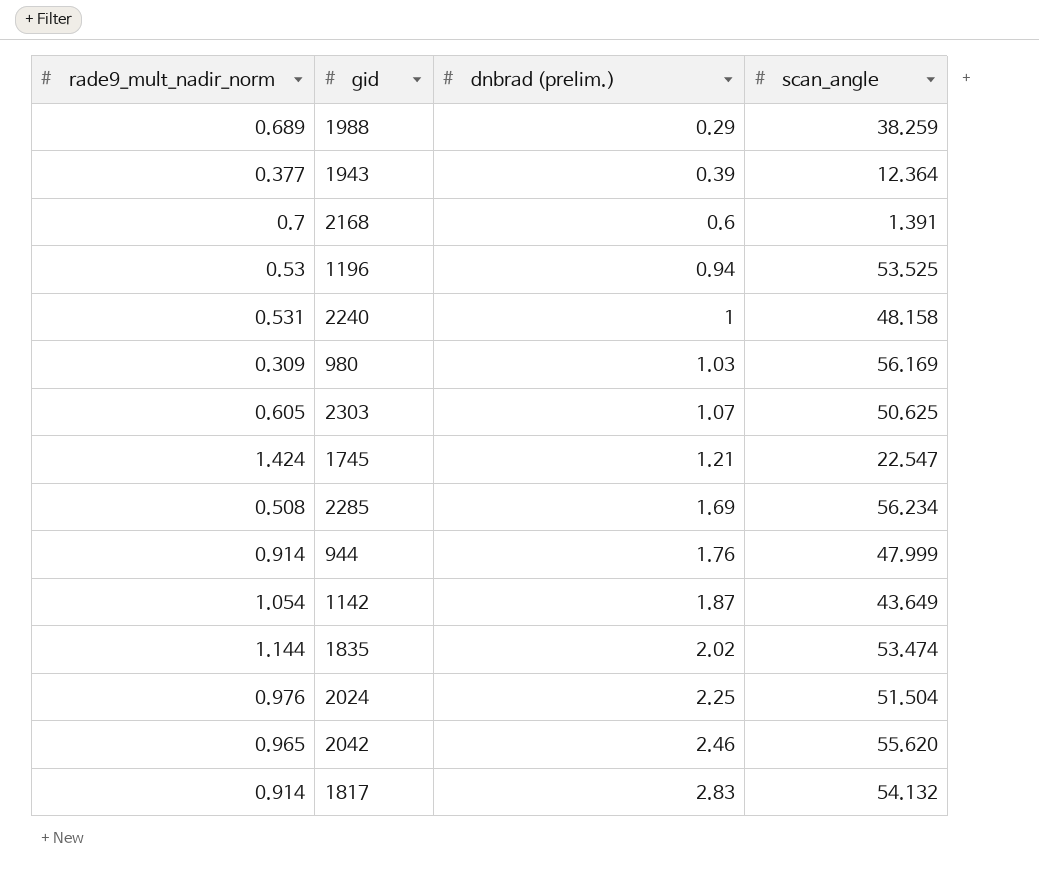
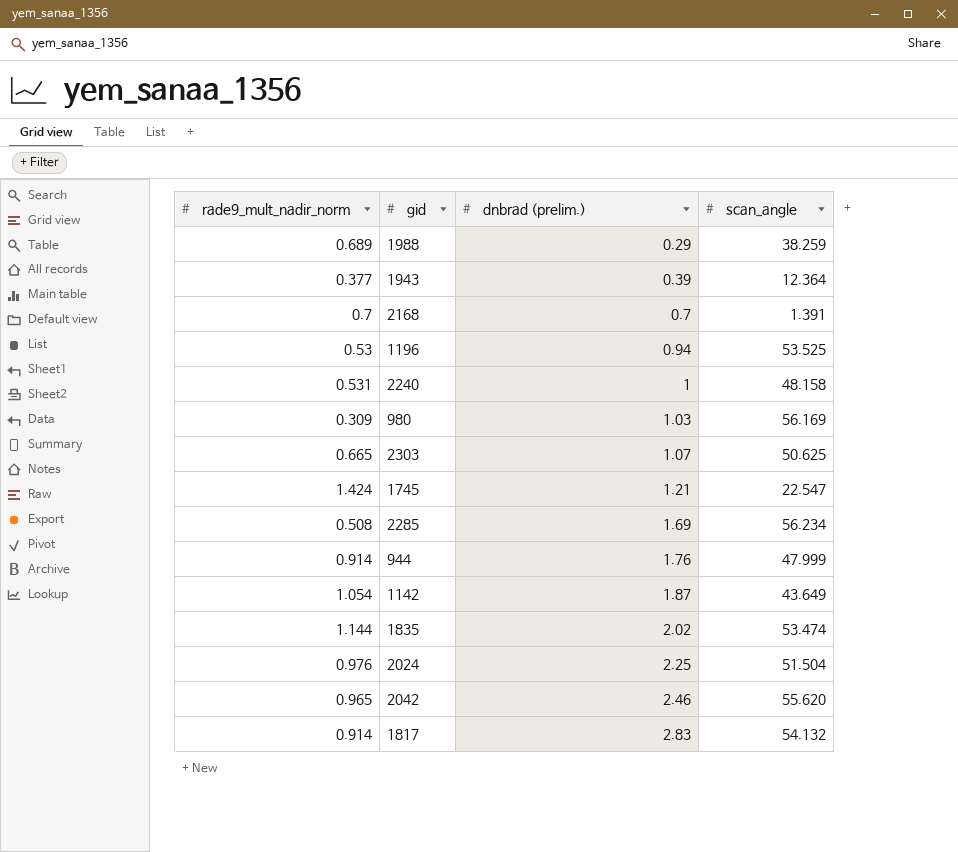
2168 | dnbrad (prelim.): 0.6 -> 0.7
2303 | rade9_mult_nadir_norm: 0.605 -> 0.665

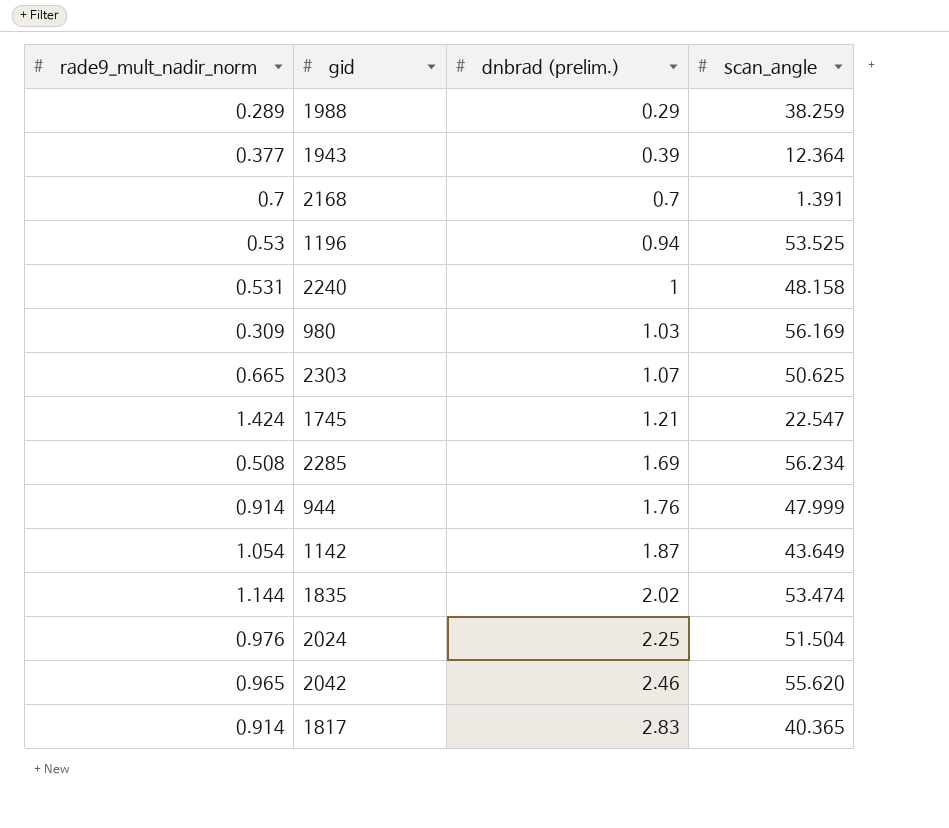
1988 | rade9_mult_nadir_norm: 0.689 -> 0.289
1817 | scan_angle: 54.132 -> 40.365

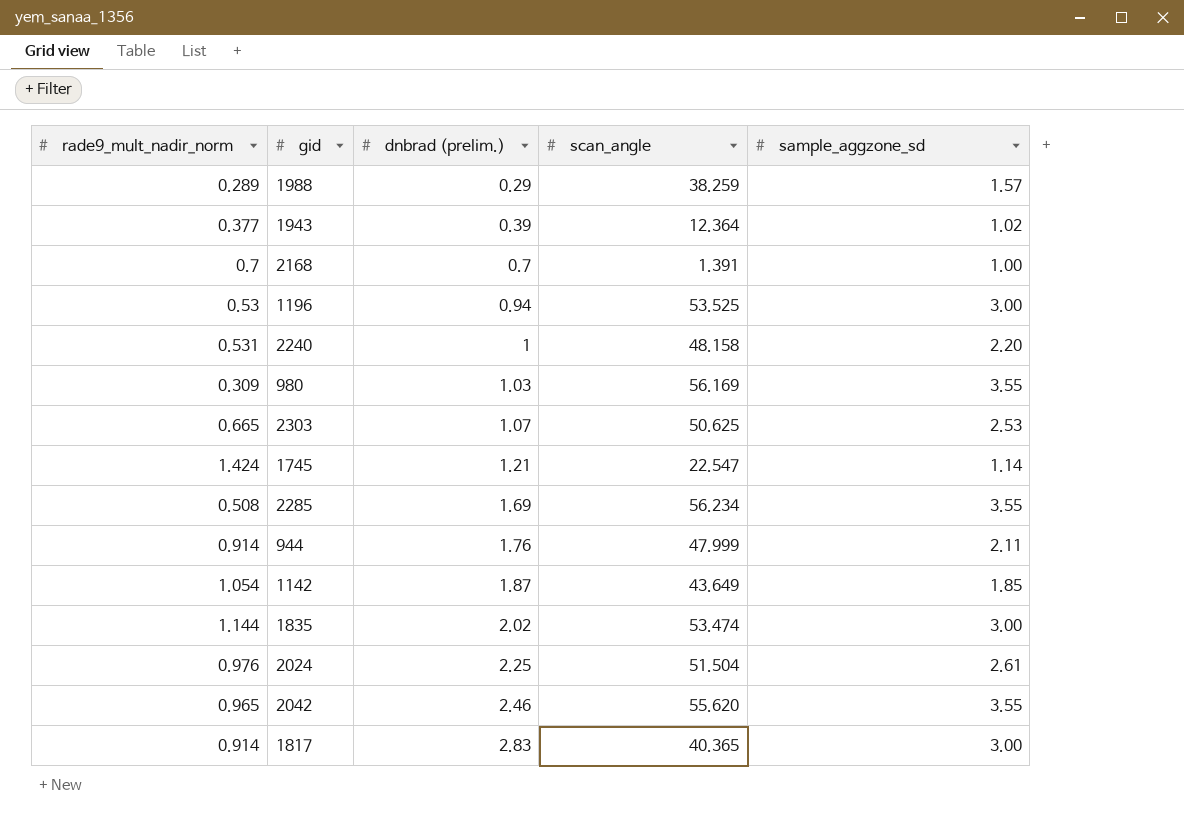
column sample_aggzone_sd | position: none -> 5

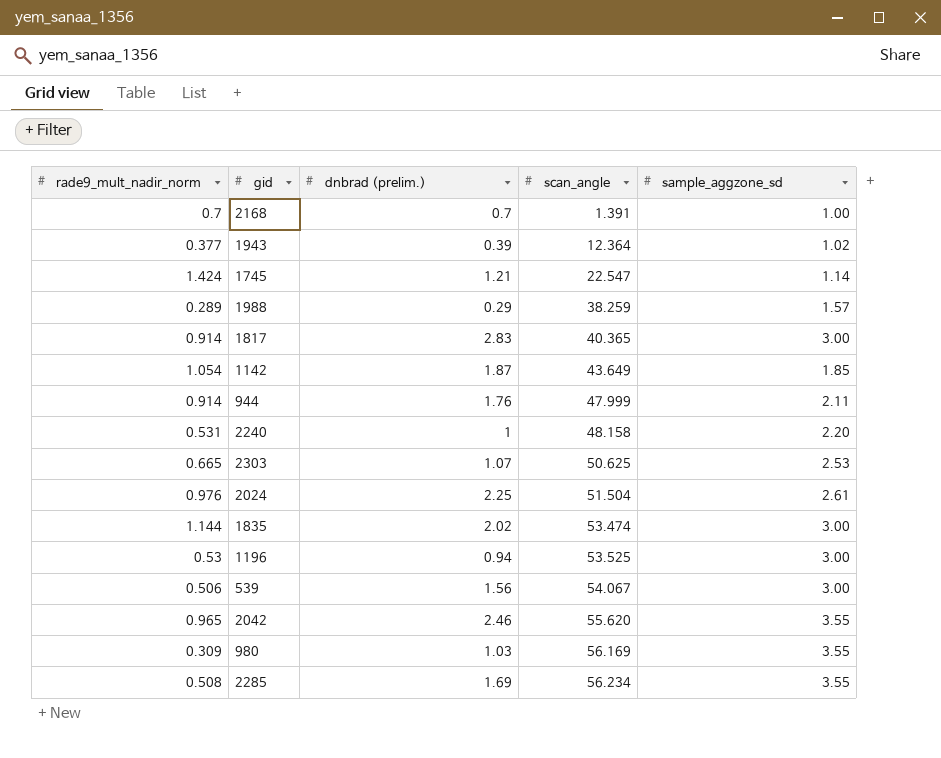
row order: dnbrad (prelim.) ascending -> scan_angle ascending
row 539: none -> 0.506 | 1.56 | 54.067 | 3.00

